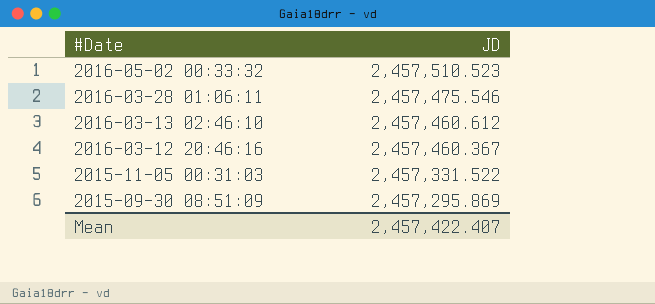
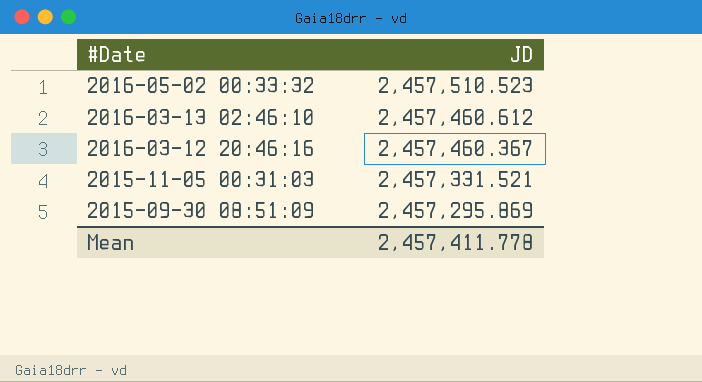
row 2016-03-28 01:06:11: 2,457,475.546 -> none
2015-11-05 00:31:03 | JD: 2,457,331.522 -> 2,457,331.521
Mean | JD: 2,457,422.407 -> 2,457,411.778

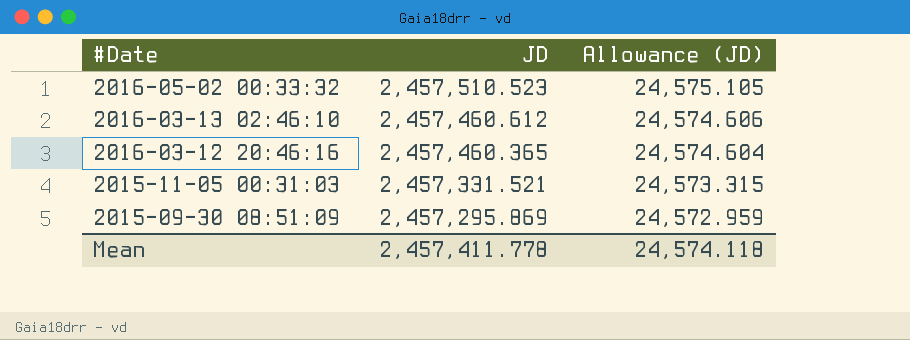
column Allowance (JD) | formula: none -> [JD] * 0.01
2016-03-12 20:46:16 | JD: 2,457,460.367 -> 2,457,460.365

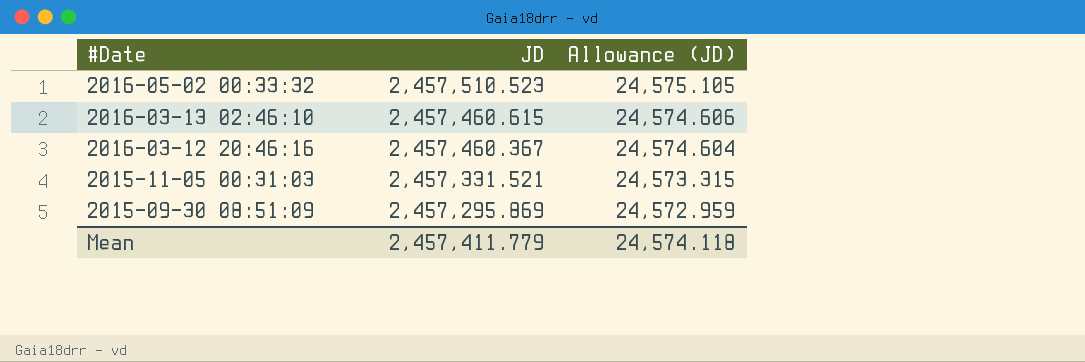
2016-03-13 02:46:10 | JD: 2,457,460.612 -> 2,457,460.615
2016-03-12 20:46:16 | JD: 2,457,460.365 -> 2,457,460.367
Mean | JD: 2,457,411.778 -> 2,457,411.779

